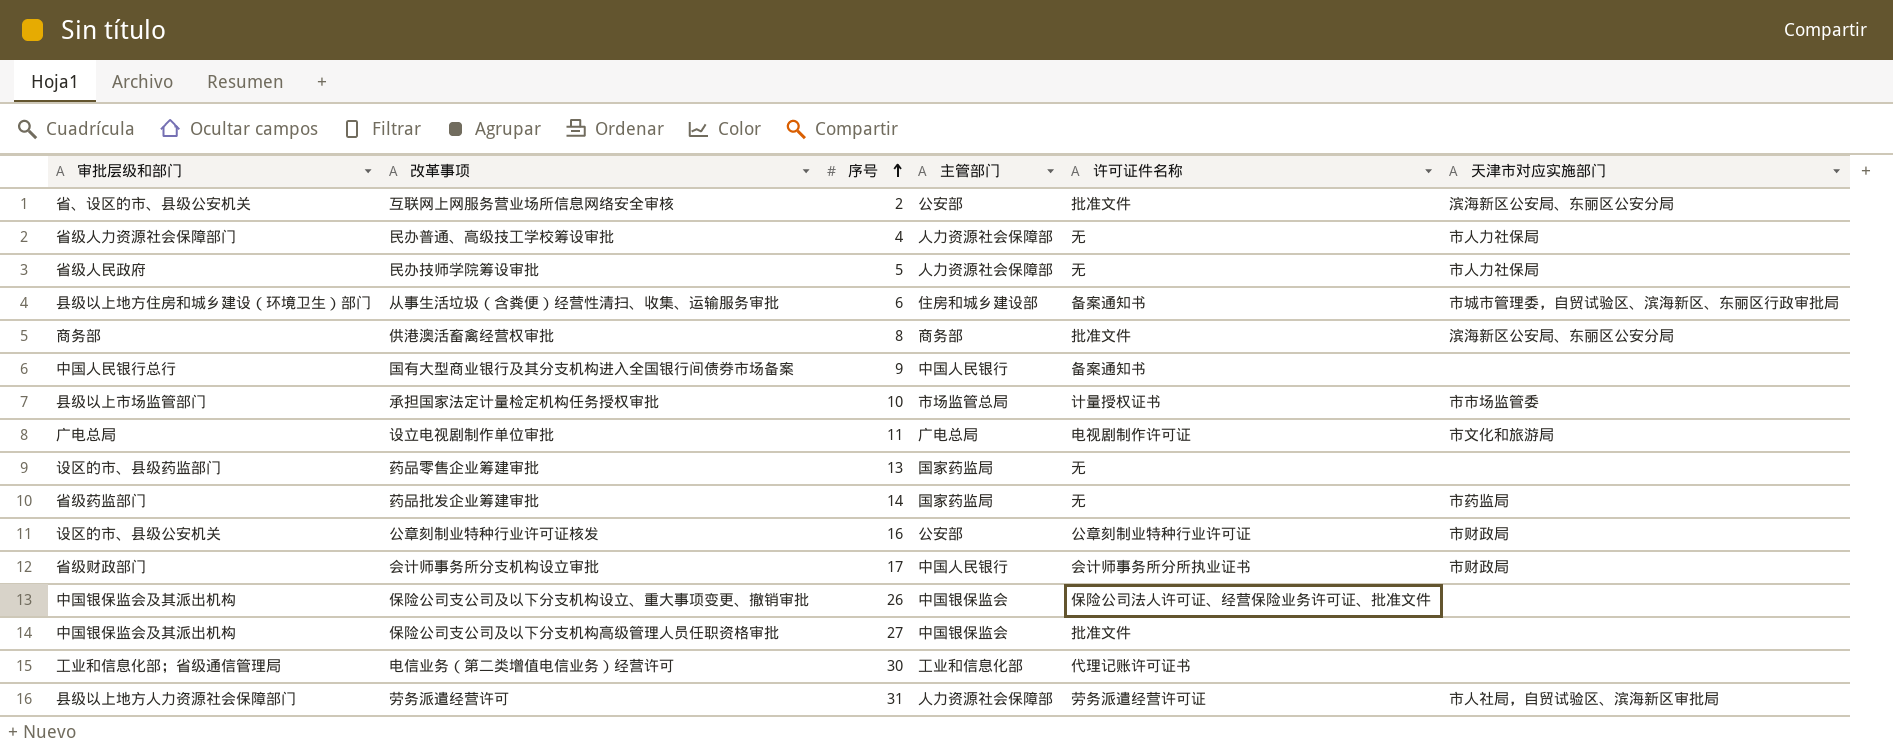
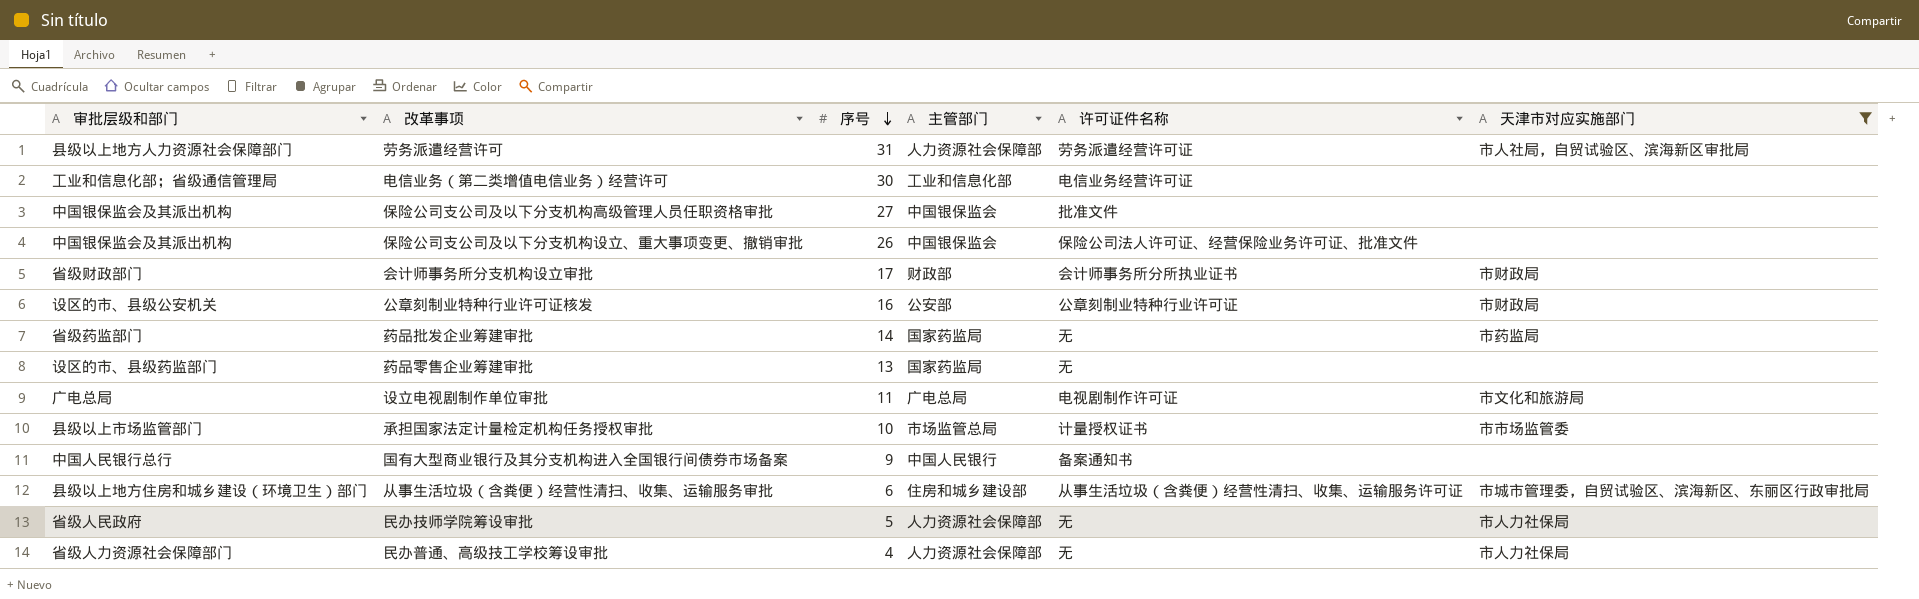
filter: none -> 天津市对应实施部门 != 滨海新区公安局、东丽区公安分局
row order: 序号 ascending -> 序号 descending
电信业务（第二类增值电信业务）经营许可 | 许可证件名称: 代理记账许可证书 -> 电信业务经营许可证
会计师事务所分支机构设立审批 | 主管部门: 中国人民银行 -> 财政部
从事生活垃圾（含粪便）经营性清扫、收集、运输服务审批 | 许可证件名称: 备案通知书 -> 从事生活垃圾（含粪便）经营性清扫、收集、运输服务许可证

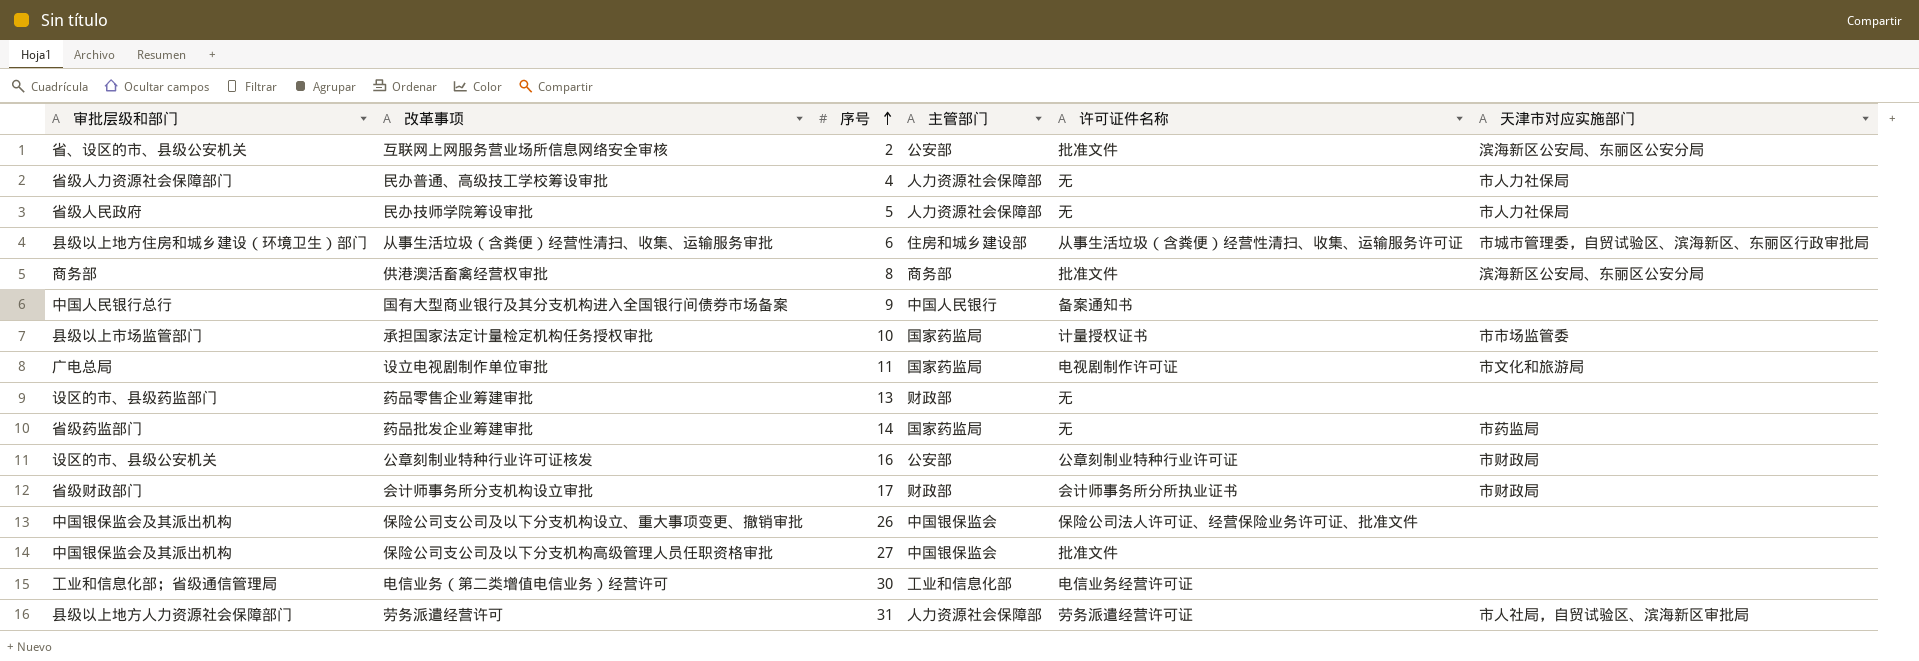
filter: 天津市对应实施部门 != 滨海新区公安局、东丽区公安分局 -> none
row order: 序号 descending -> 序号 ascending
承担国家法定计量检定机构任务授权审批 | 主管部门: 市场监管总局 -> 国家药监局
设立电视剧制作单位审批 | 主管部门: 广电总局 -> 国家药监局
药品零售企业筹建审批 | 主管部门: 国家药监局 -> 财政部

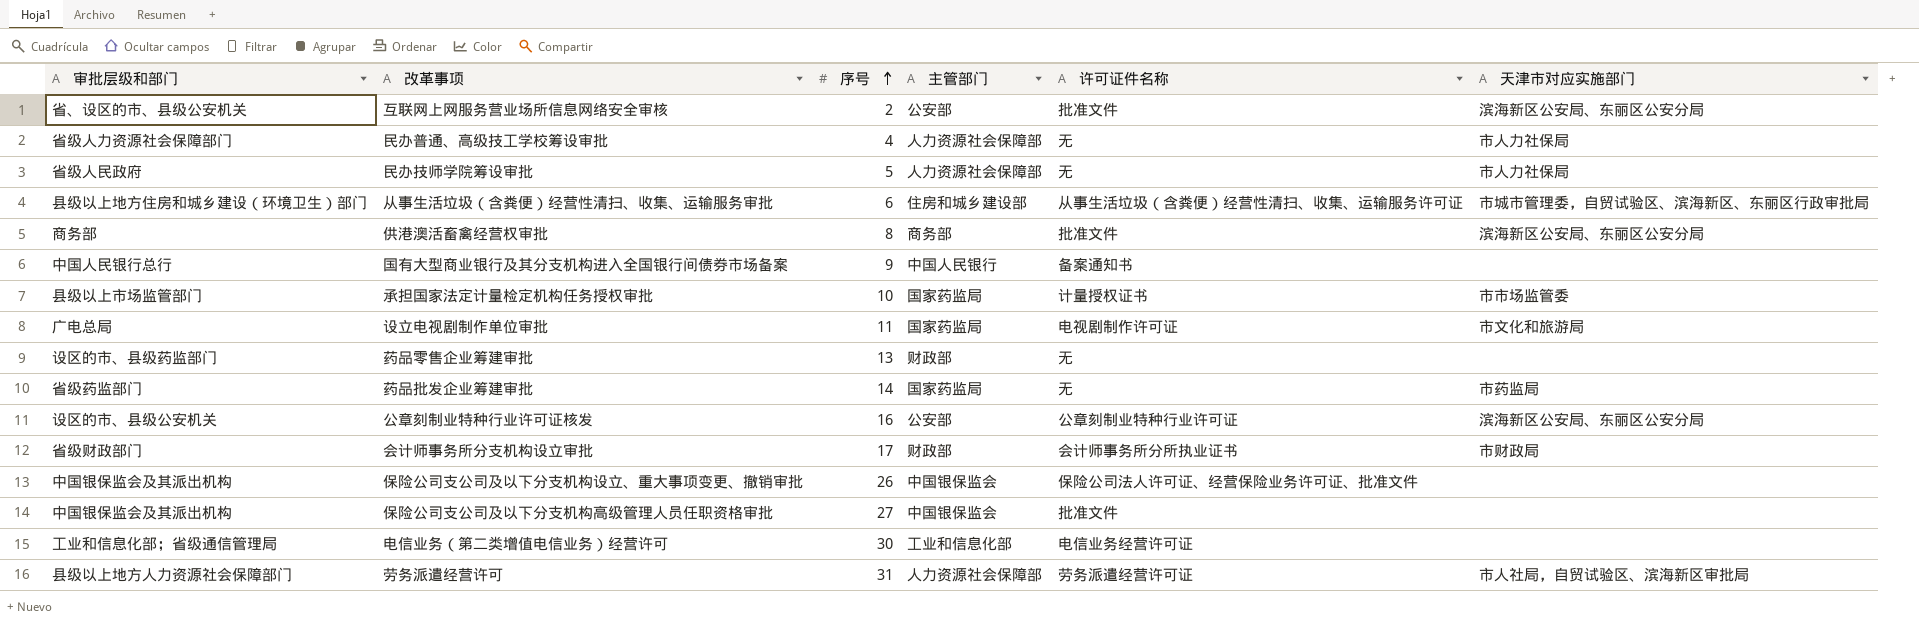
公章刻制业特种行业许可证核发 | 天津市对应实施部门: 市财政局 -> 滨海新区公安局、东丽区公安分局

